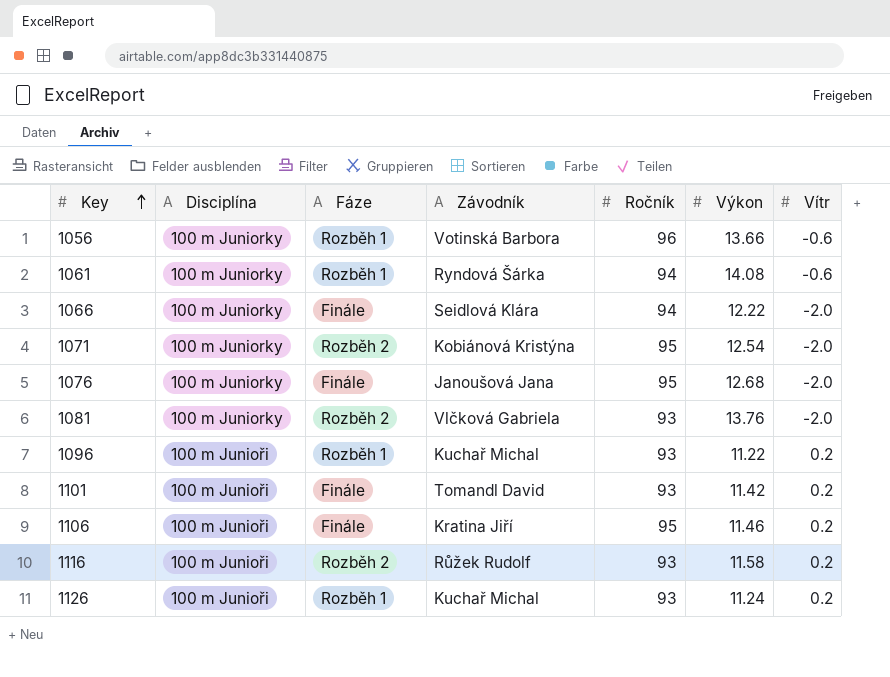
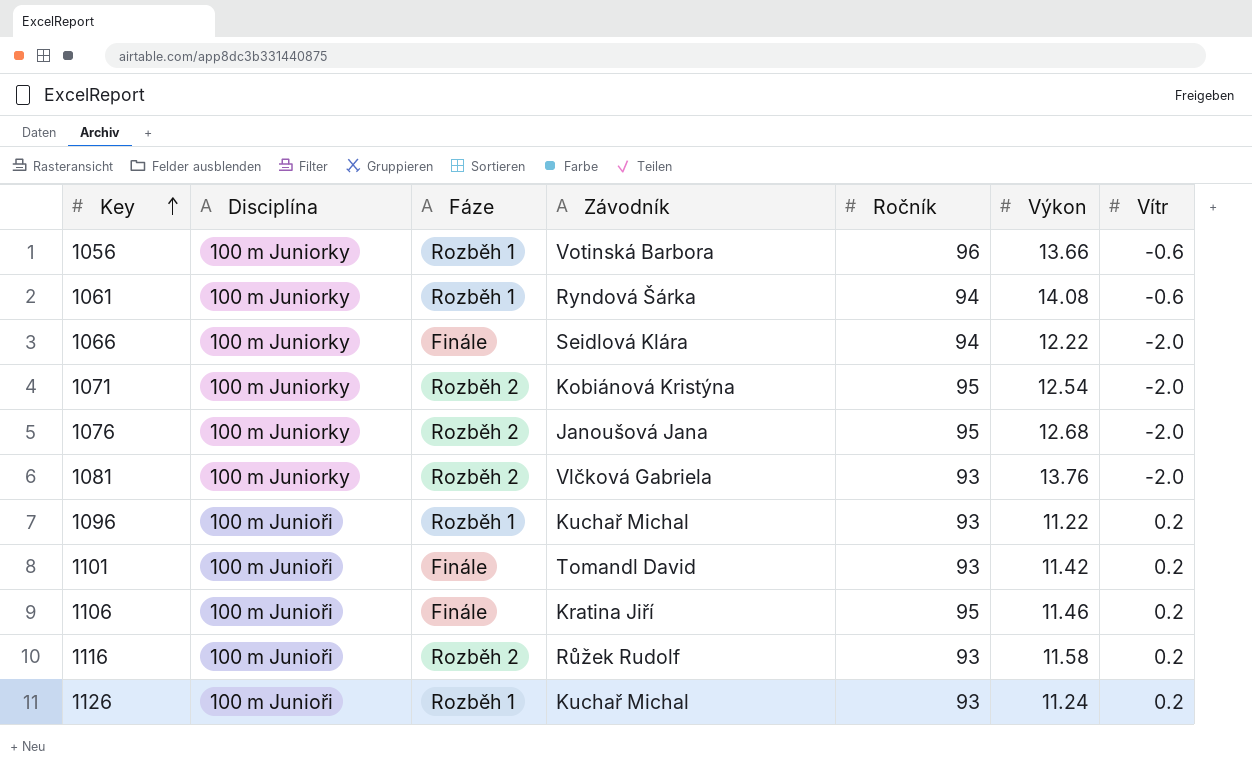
1076 | Fáze: Finále -> Rozběh 2

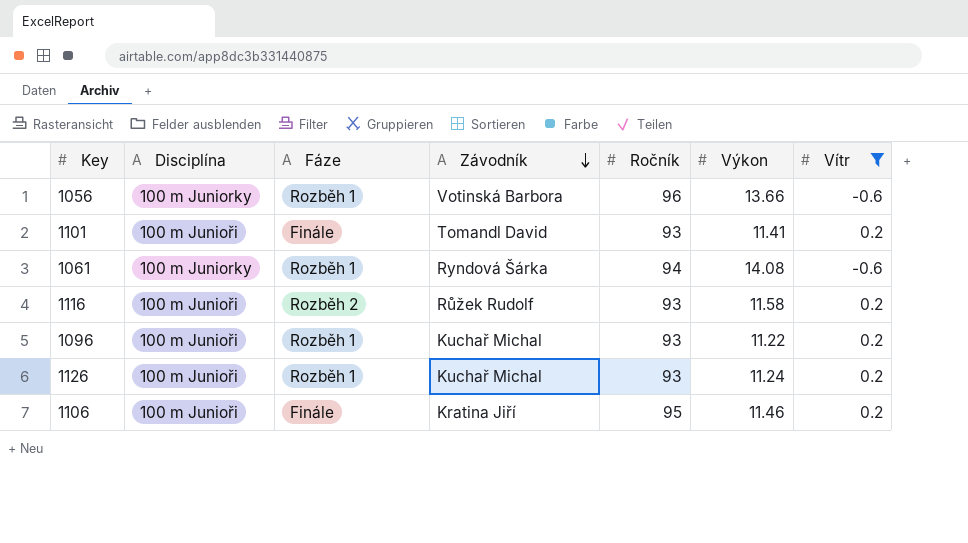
filter: none -> Vítr != -2.0
row order: Key ascending -> Závodník descending
1101 | Výkon: 11.42 -> 11.41

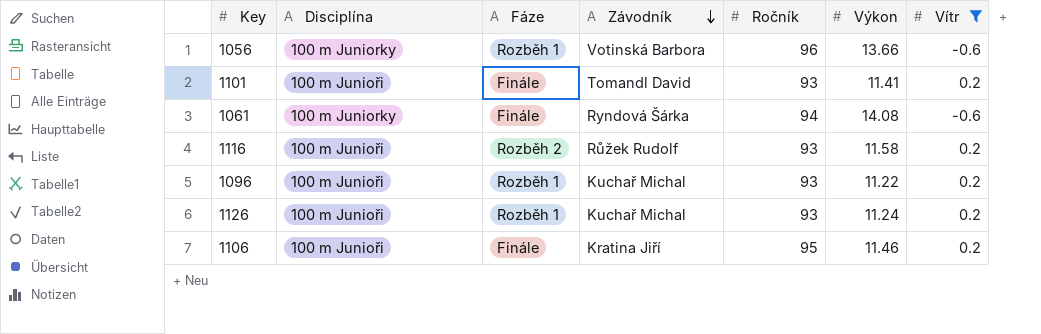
1061 | Fáze: Rozběh 1 -> Finále

